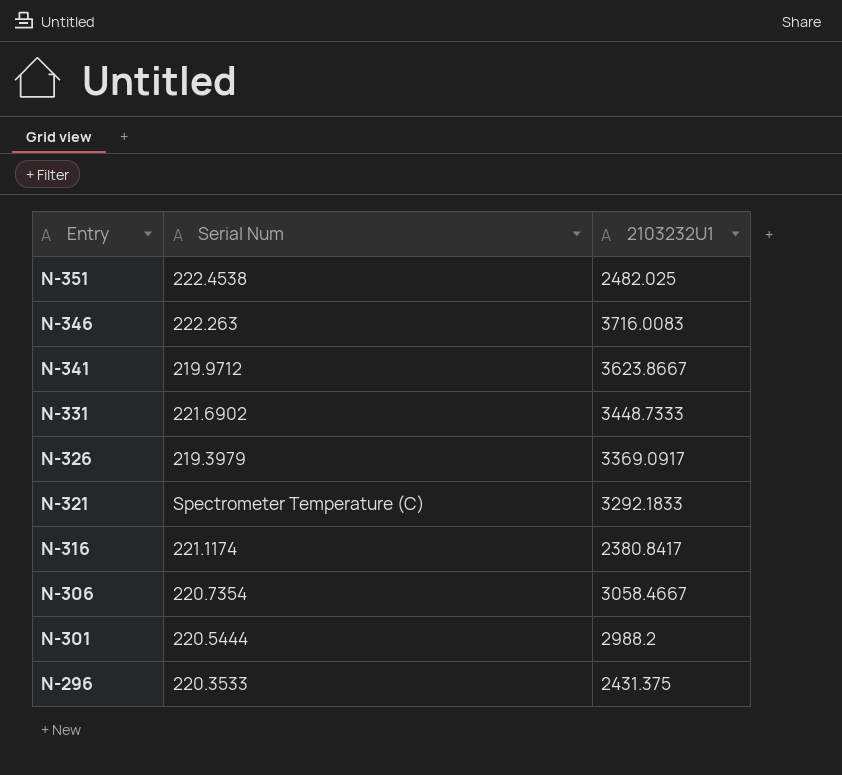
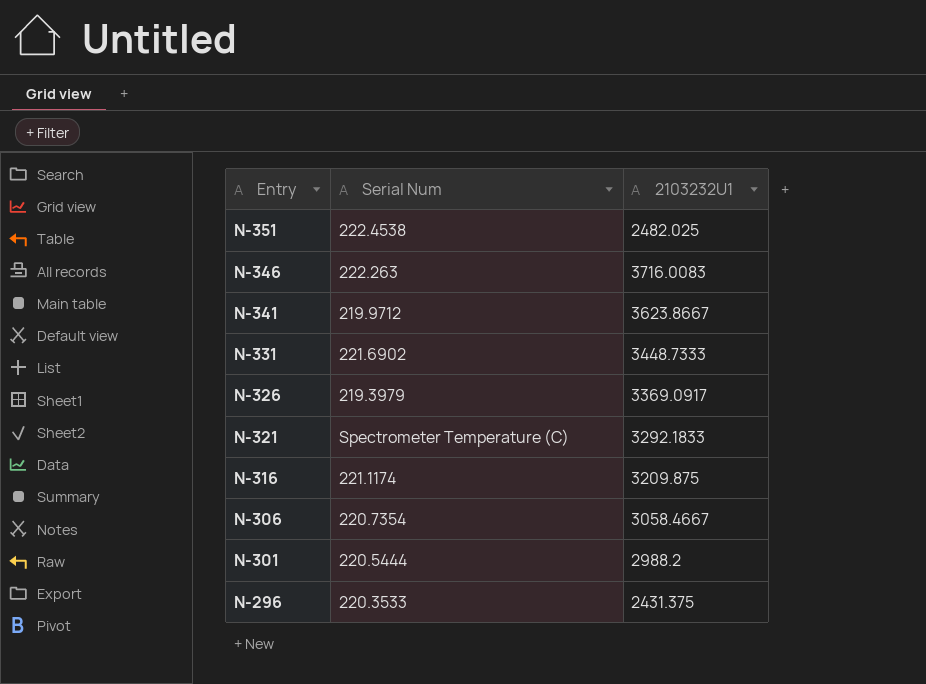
N-316 | 2103232U1: 2380.8417 -> 3209.875

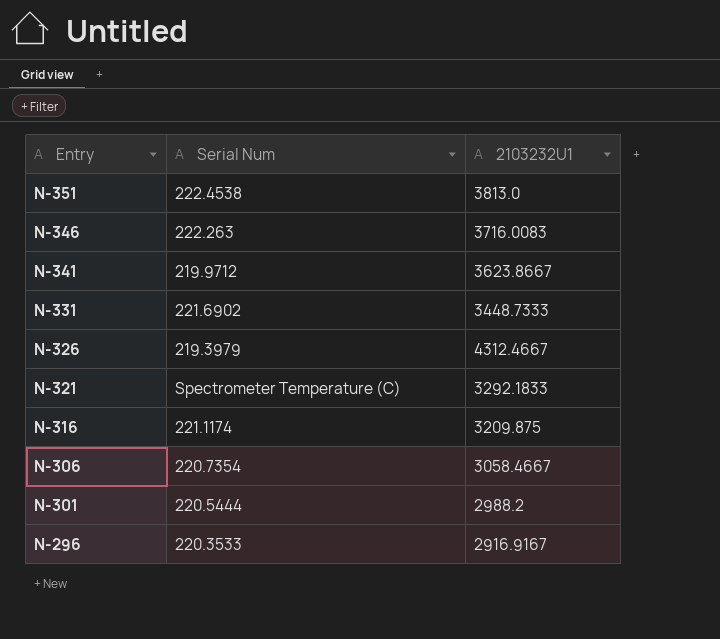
N-351 | 2103232U1: 2482.025 -> 3813.0
N-326 | 2103232U1: 3369.0917 -> 4312.4667
N-296 | 2103232U1: 2431.375 -> 2916.9167

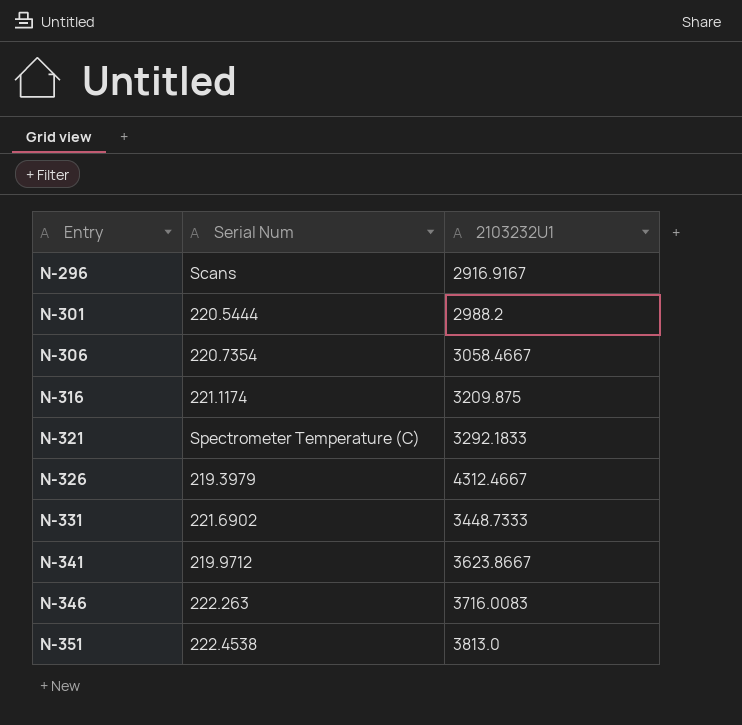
row order: Entry descending -> Entry ascending
N-296 | Serial Num: 220.3533 -> Scans

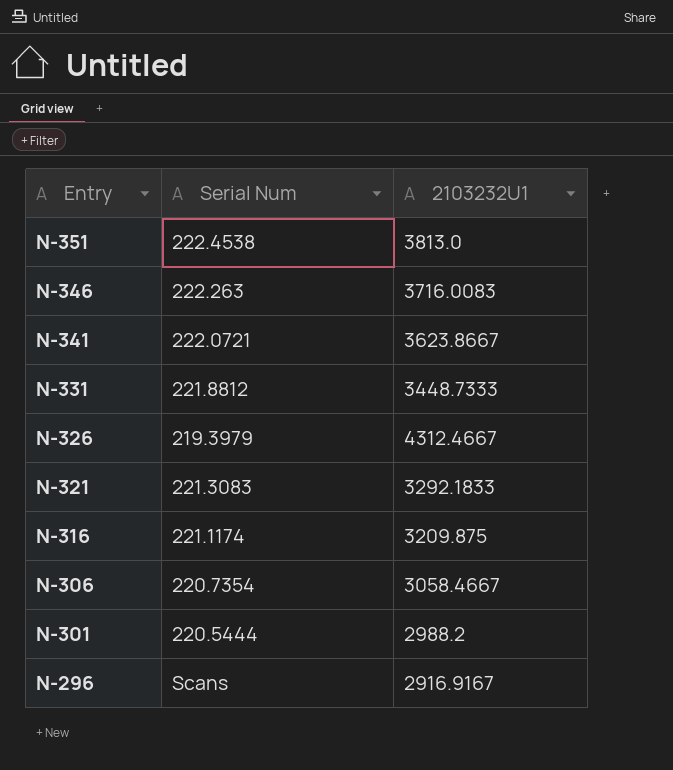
row order: Entry ascending -> Entry descending
N-341 | Serial Num: 219.9712 -> 222.0721
N-331 | Serial Num: 221.6902 -> 221.8812
N-321 | Serial Num: Spectrometer Temperature (C) -> 221.3083

